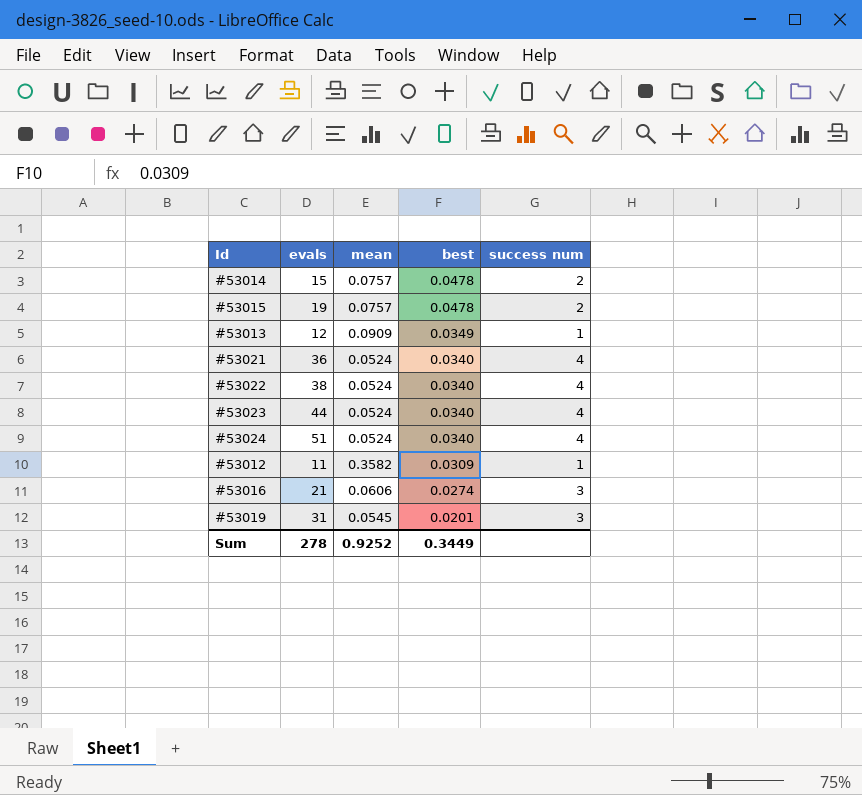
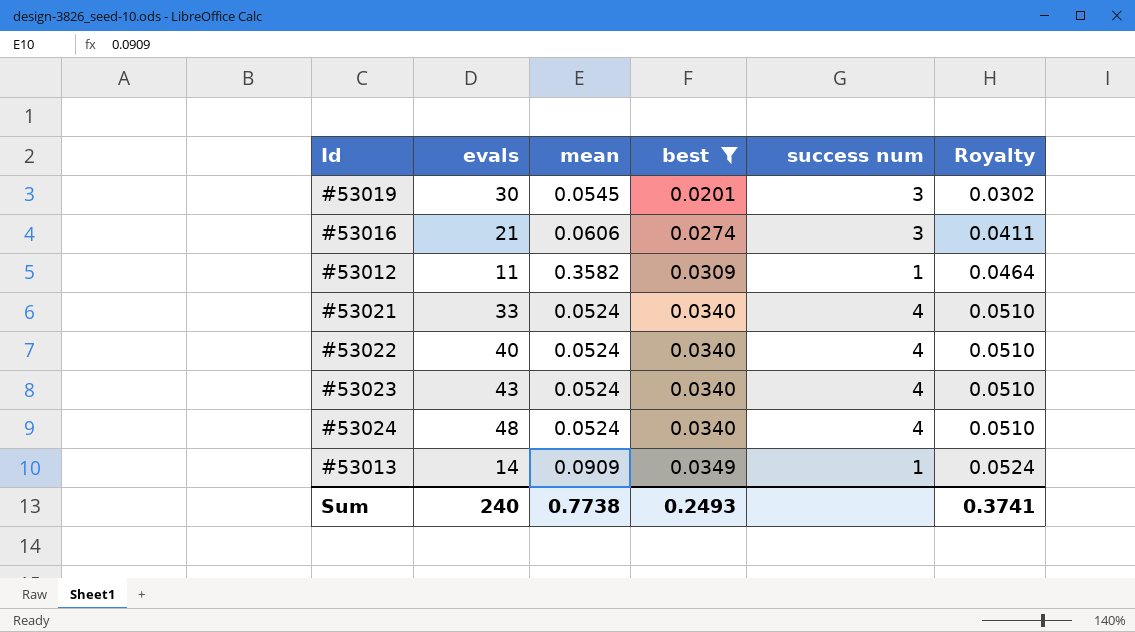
filter: none -> best != 0.0478
row order: best descending -> best ascending
column Royalty | formula: none -> [best] * 1.5
#53019 | evals: 31 -> 30
#53021 | evals: 36 -> 33
#53022 | evals: 38 -> 40
#53023 | evals: 44 -> 43
#53024 | evals: 51 -> 48
#53013 | evals: 12 -> 14
Sum | evals: 278 -> 240
Sum | mean: 0.9252 -> 0.7738
Sum | best: 0.3449 -> 0.2493

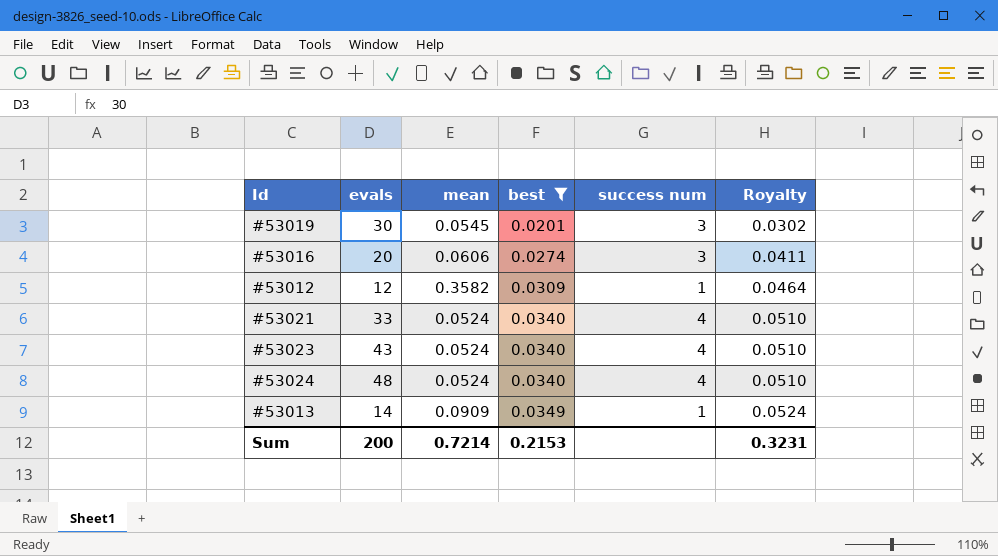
row #53022: 40 | 0.0524 | 0.0340 | 4 | 0.0510 -> none
#53016 | evals: 21 -> 20
#53012 | evals: 11 -> 12
Sum | evals: 240 -> 200
Sum | mean: 0.7738 -> 0.7214
Sum | best: 0.2493 -> 0.2153
Sum | Royalty: 0.3741 -> 0.3231

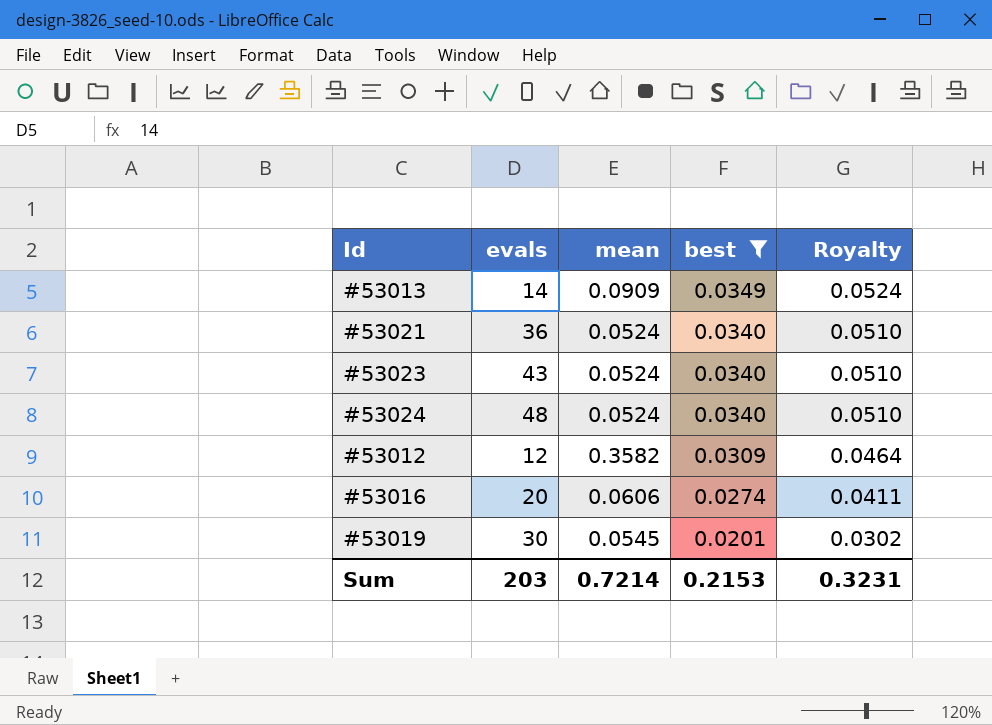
row order: best ascending -> best descending
column success num | position: 5 -> none
#53021 | evals: 33 -> 36
Sum | evals: 200 -> 203

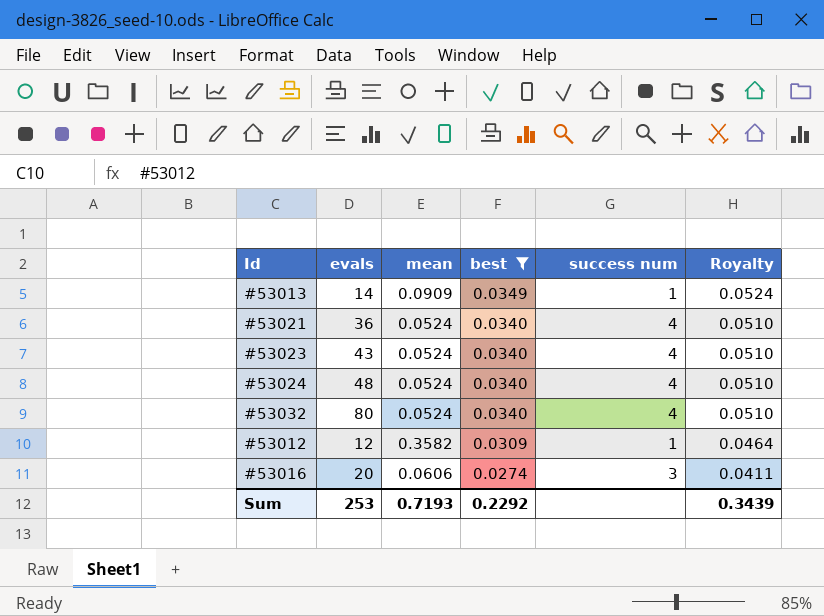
column success num | position: none -> 5
row #53019: 30 | 0.0545 | 0.0201 | 0.0302 -> none
row #53032: none -> 80 | 0.0524 | 0.0340 | 4 | 0.0510
Sum | evals: 203 -> 253
Sum | mean: 0.7214 -> 0.7193
Sum | best: 0.2153 -> 0.2292
Sum | Royalty: 0.3231 -> 0.3439

